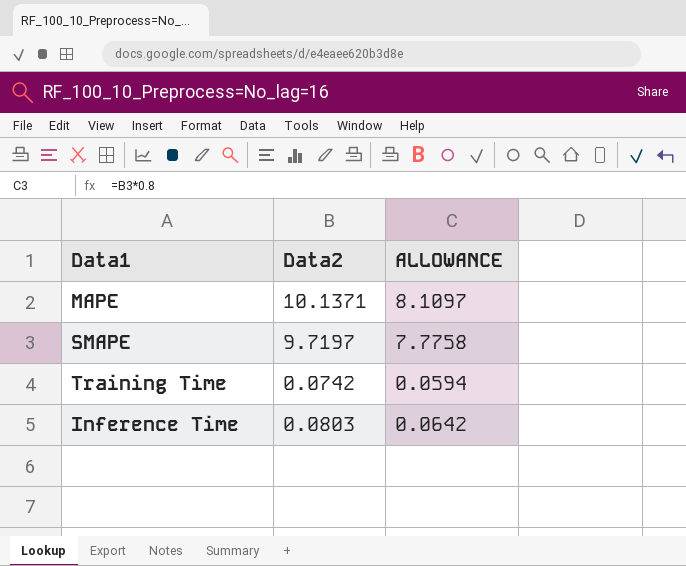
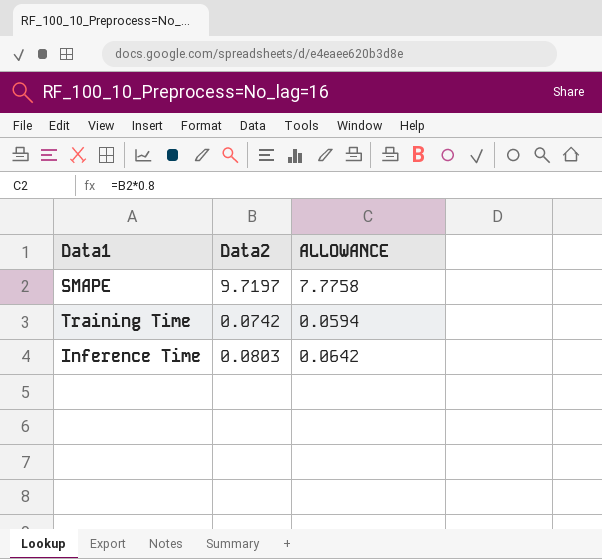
row MAPE: 10.1371 | 8.1097 -> none

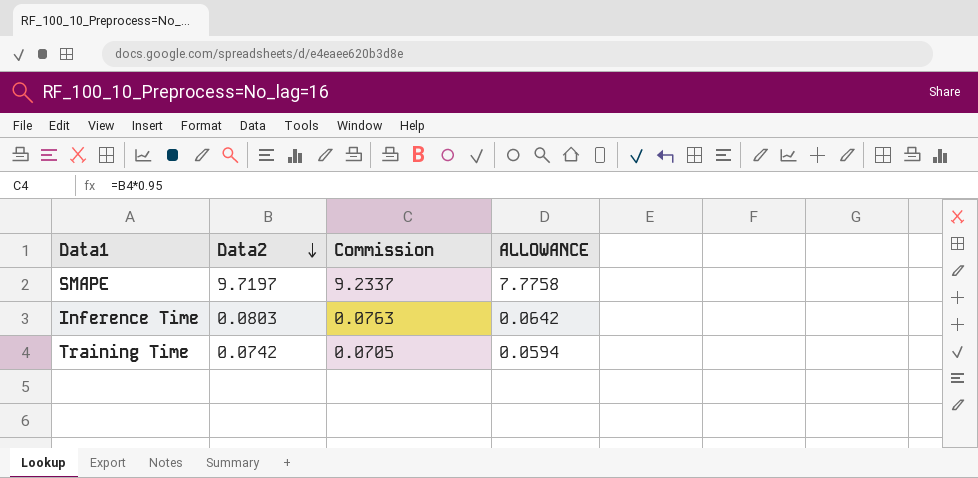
row order: none -> Data2 descending
column Commission | formula: none -> [Data2] * 0.95

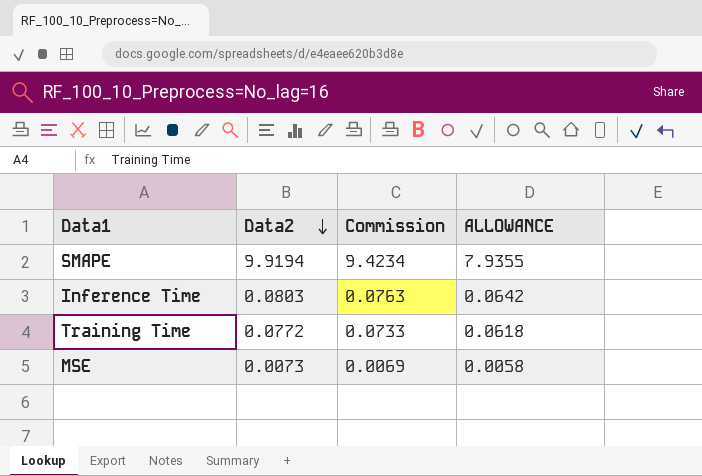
SMAPE | Data2: 9.7197 -> 9.9194
SMAPE | Commission: 9.2337 -> 9.4234
SMAPE | ALLOWANCE: 7.7758 -> 7.9355
Training Time | Data2: 0.0742 -> 0.0772
Training Time | Commission: 0.0705 -> 0.0733
Training Time | ALLOWANCE: 0.0594 -> 0.0618
row MSE: none -> 0.0073 | 0.0069 | 0.0058

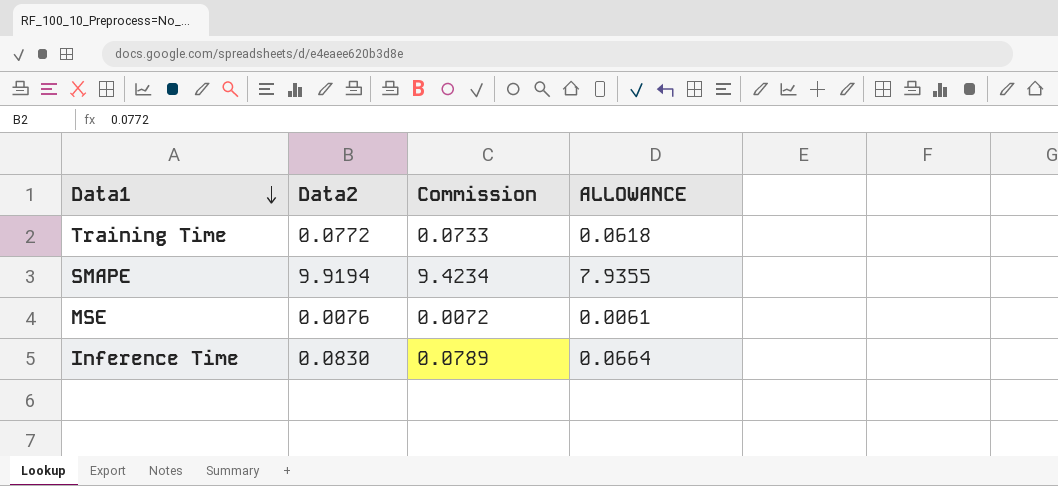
row order: Data2 descending -> Data1 descending
MSE | Data2: 0.0073 -> 0.0076
MSE | Commission: 0.0069 -> 0.0072
MSE | ALLOWANCE: 0.0058 -> 0.0061
Inference Time | Data2: 0.0803 -> 0.0830
Inference Time | Commission: 0.0763 -> 0.0789
Inference Time | ALLOWANCE: 0.0642 -> 0.0664

